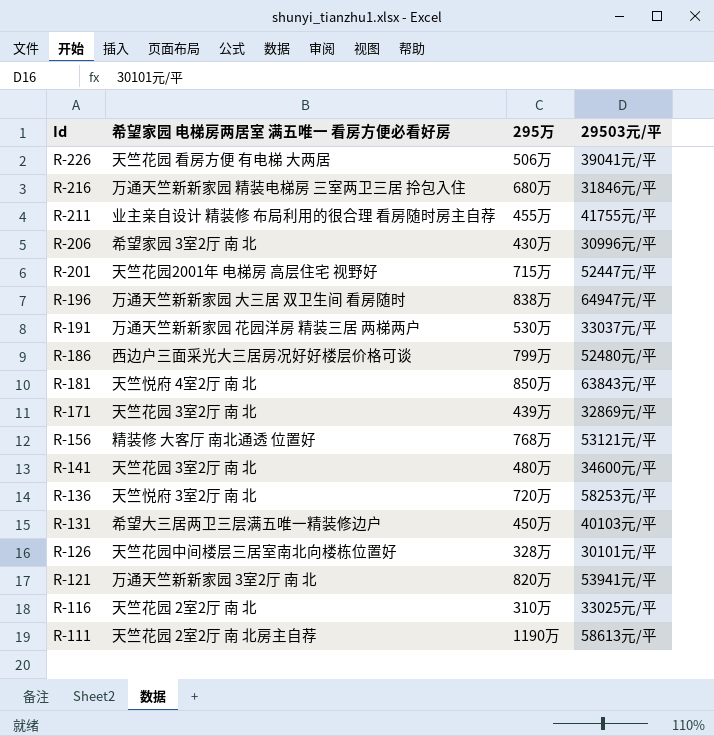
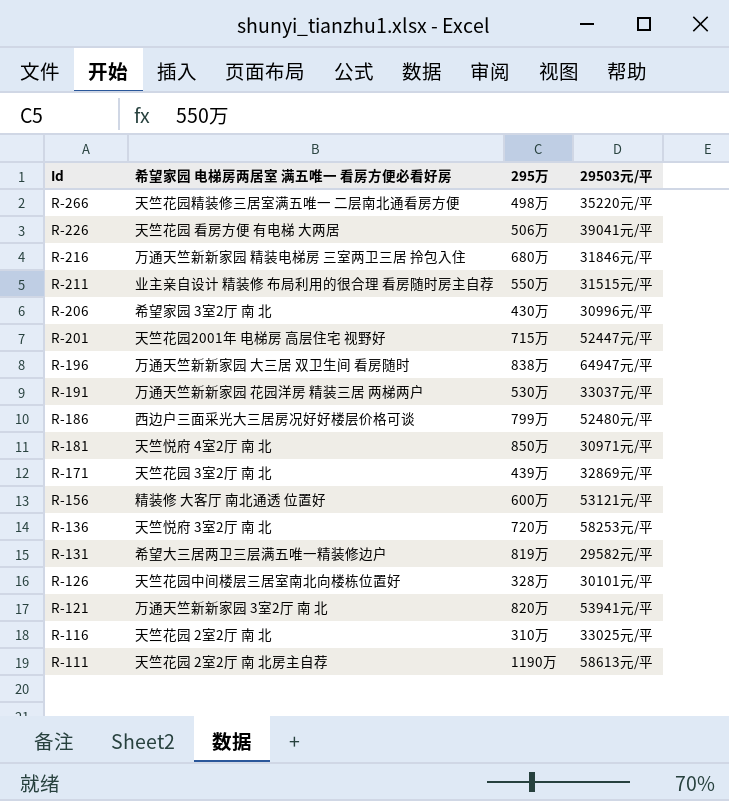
row R-141: 天竺花园 3室2厅 南 北 | 480万 | 34600元/平 -> none
row R-266: none -> 天竺花园精装修三居室满五唯一 二层南北通看房方便 | 498万 | 35220元/平
R-211 | 295万: 455万 -> 550万
R-211 | 29503元/平: 41755元/平 -> 31515元/平
R-181 | 29503元/平: 63843元/平 -> 30971元/平
R-156 | 295万: 768万 -> 600万
R-131 | 295万: 450万 -> 819万
R-131 | 29503元/平: 40103元/平 -> 29582元/平

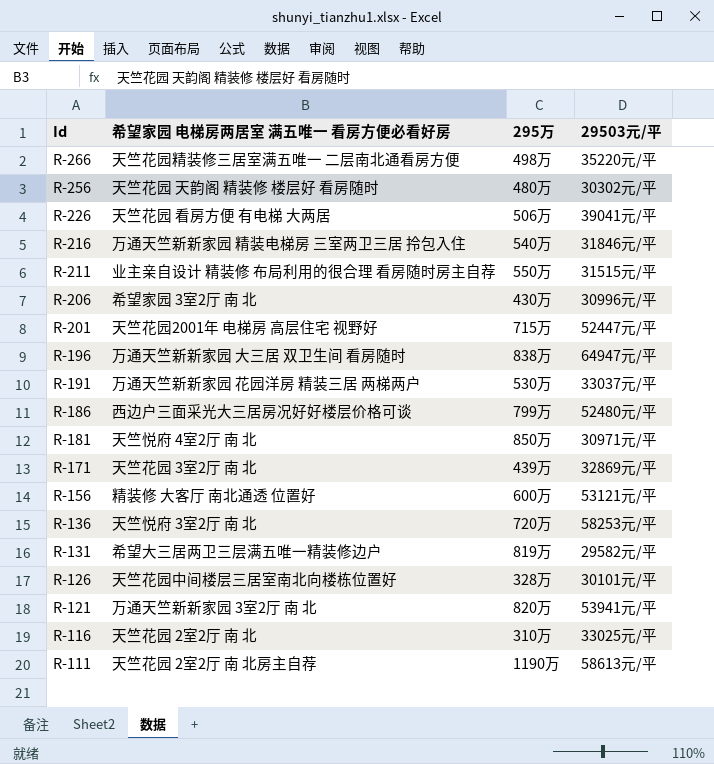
row R-256: none -> 天竺花园 天韵阁 精装修 楼层好 看房随时 | 480万 | 30302元/平
R-216 | 295万: 680万 -> 540万

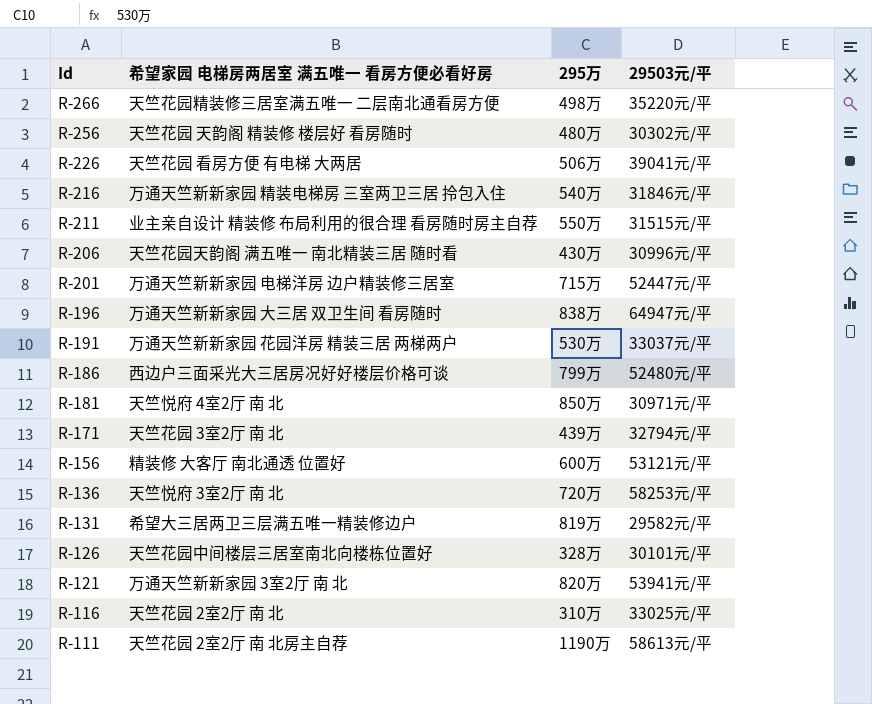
R-206 | 希望家园 电梯房两居室 满五唯一 看房方便必看好房: 希望家园 3室2厅 南 北 -> 天竺花园天韵阁 满五唯一 南北精装三居 随时看
R-201 | 希望家园 电梯房两居室 满五唯一 看房方便必看好房: 天竺花园2001年 电梯房 高层住宅 视野好 -> 万通天竺新新家园 电梯洋房 边户精装修三居室
R-171 | 29503元/平: 32869元/平 -> 32794元/平

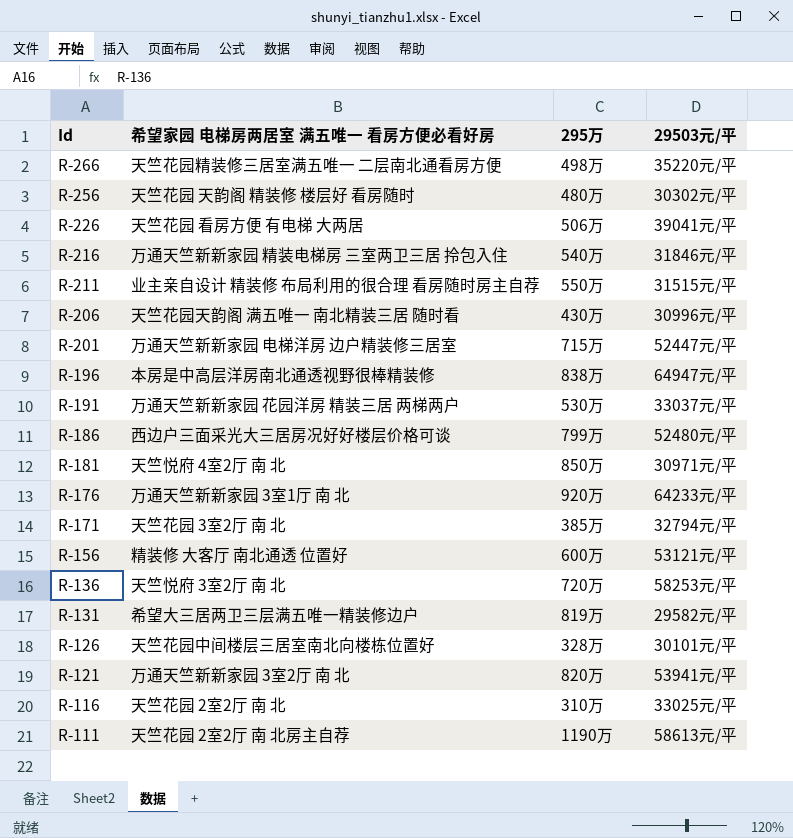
R-196 | 希望家园 电梯房两居室 满五唯一 看房方便必看好房: 万通天竺新新家园 大三居 双卫生间 看房随时 -> 本房是中高层洋房南北通透视野很棒精装修
row R-176: none -> 万通天竺新新家园 3室1厅 南 北 | 920万 | 64233元/平
R-171 | 295万: 439万 -> 385万

